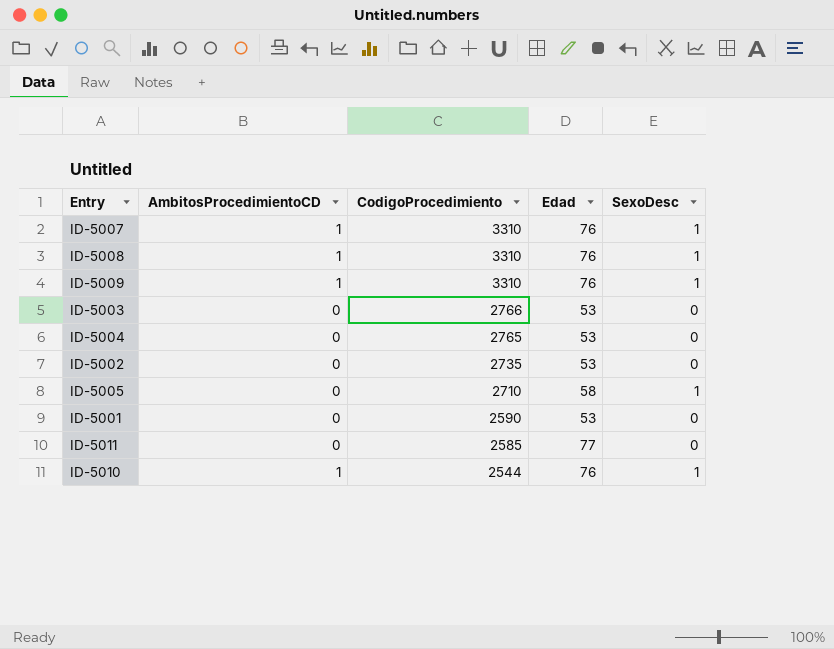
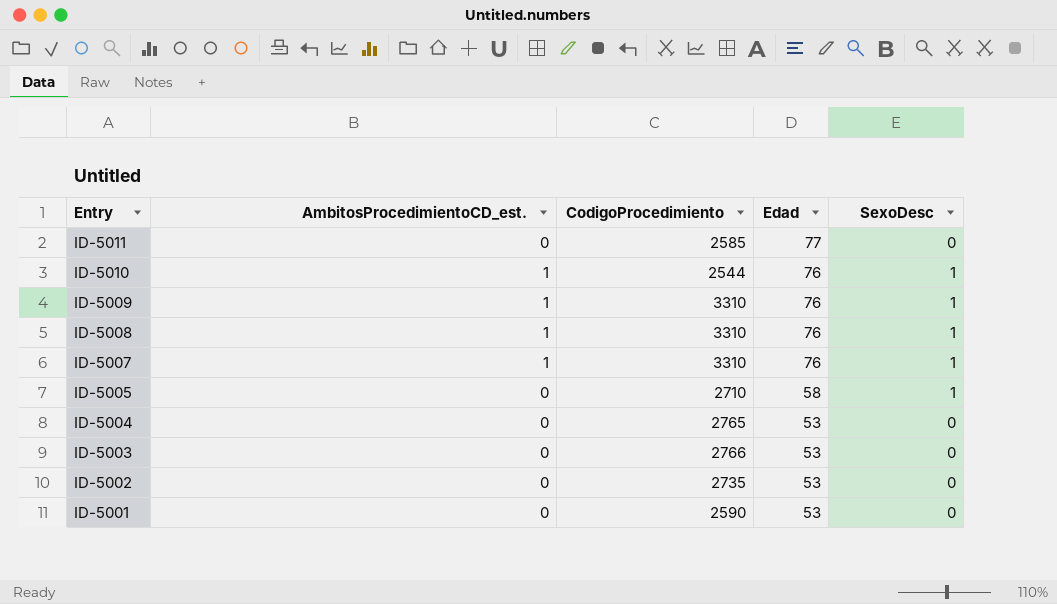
row order: CodigoProcedimiento descending -> Entry descending
column name: AmbitosProcedimientoCD -> AmbitosProcedimientoCD_est.

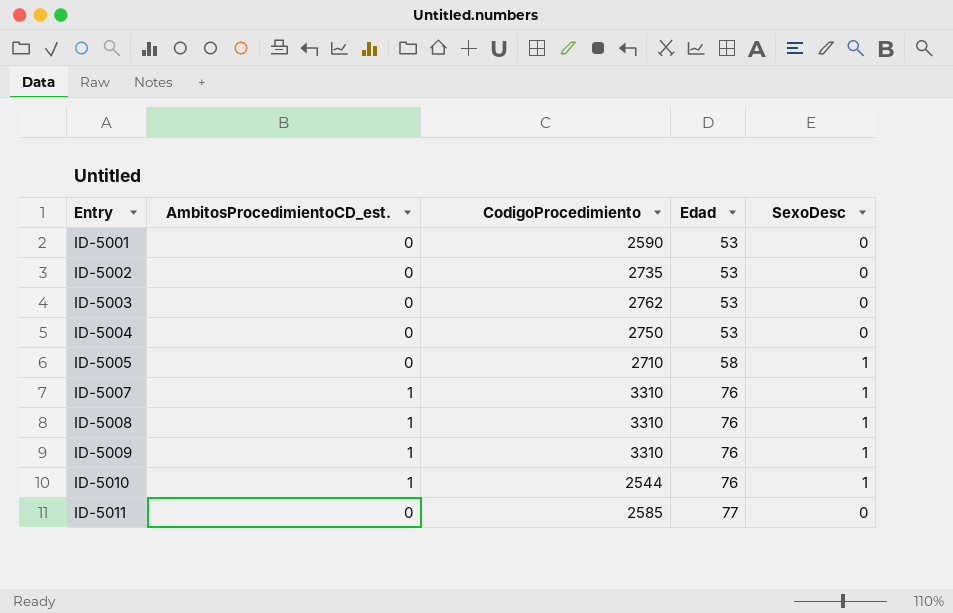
row order: Entry descending -> Entry ascending
ID-5003 | CodigoProcedimiento: 2766 -> 2762
ID-5004 | CodigoProcedimiento: 2765 -> 2750

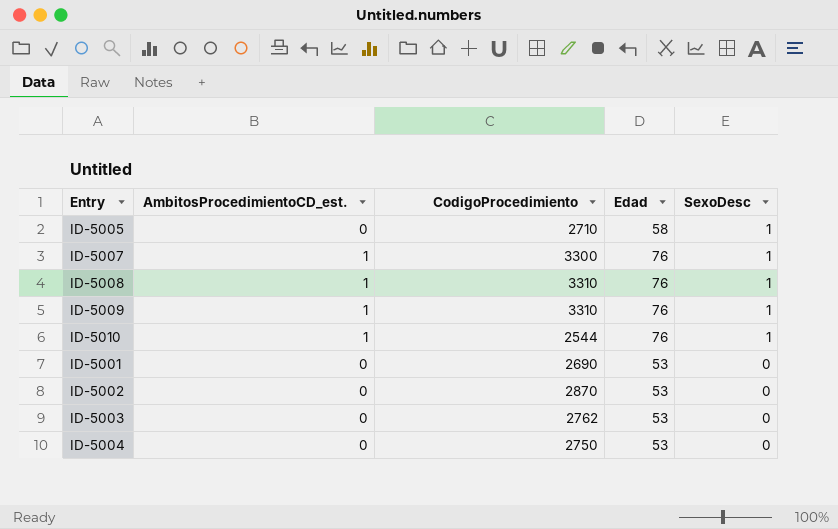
row order: Entry ascending -> SexoDesc descending
row ID-5011: 0 | 2585 | 77 | 0 -> none
ID-5007 | CodigoProcedimiento: 3310 -> 3300
ID-5001 | CodigoProcedimiento: 2590 -> 2690
ID-5002 | CodigoProcedimiento: 2735 -> 2870

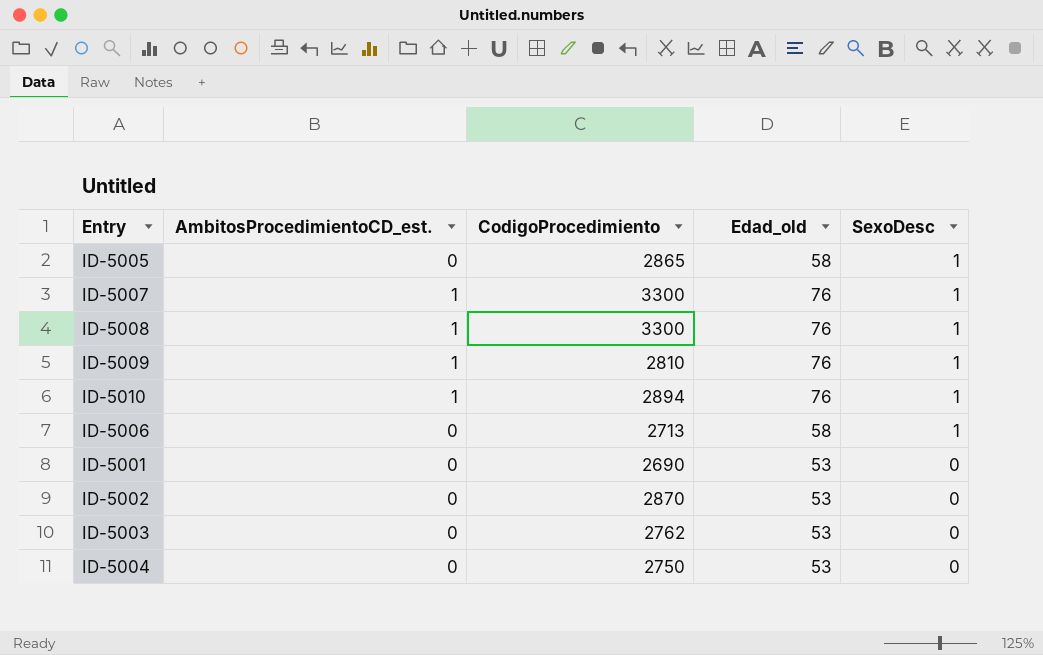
column name: Edad -> Edad_old
ID-5005 | CodigoProcedimiento: 2710 -> 2865
ID-5008 | CodigoProcedimiento: 3310 -> 3300
ID-5009 | CodigoProcedimiento: 3310 -> 2810
ID-5010 | CodigoProcedimiento: 2544 -> 2894
row ID-5006: none -> 0 | 2713 | 58 | 1

